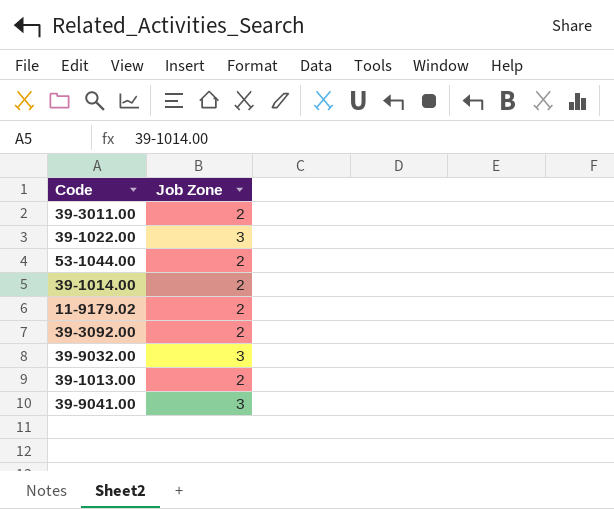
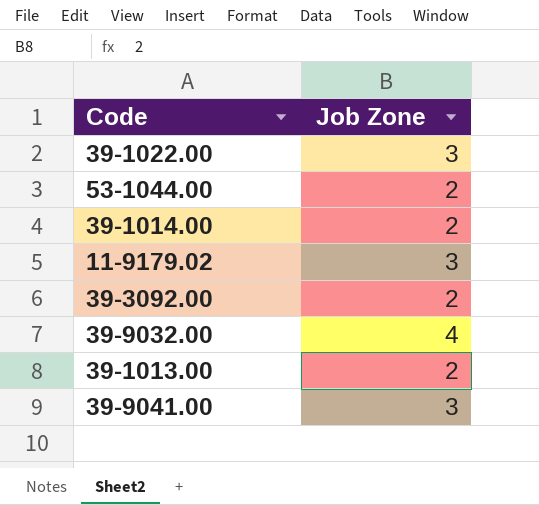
row 39-3011.00: 2 -> none
11-9179.02 | Job Zone: 2 -> 3
39-9032.00 | Job Zone: 3 -> 4

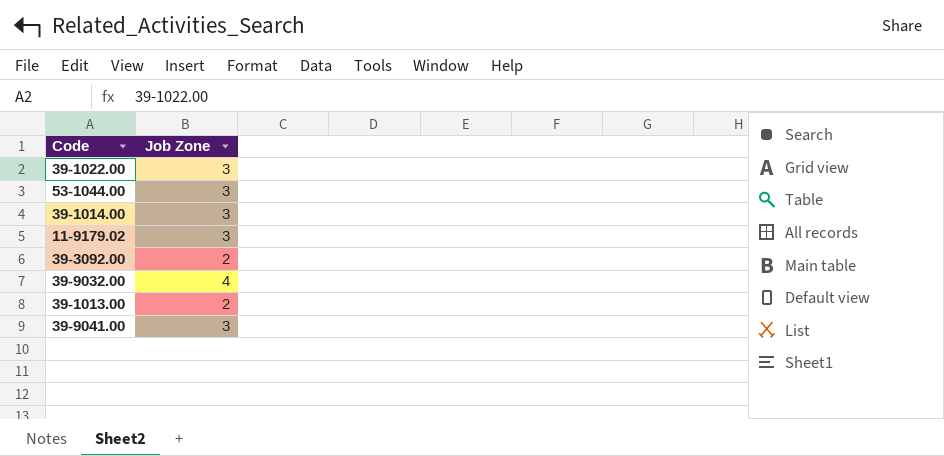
53-1044.00 | Job Zone: 2 -> 3
39-1014.00 | Job Zone: 2 -> 3

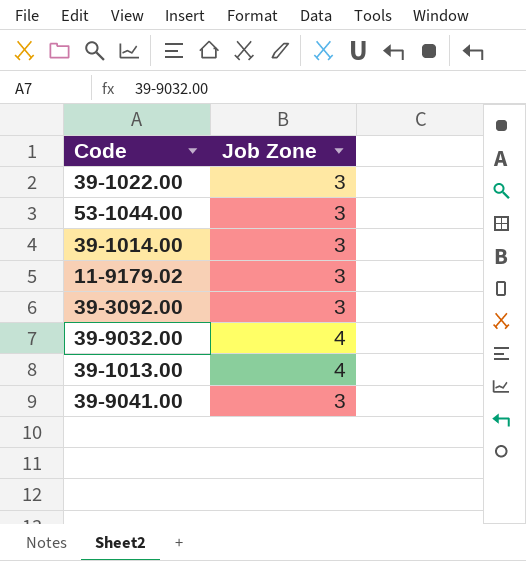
39-3092.00 | Job Zone: 2 -> 3
39-1013.00 | Job Zone: 2 -> 4

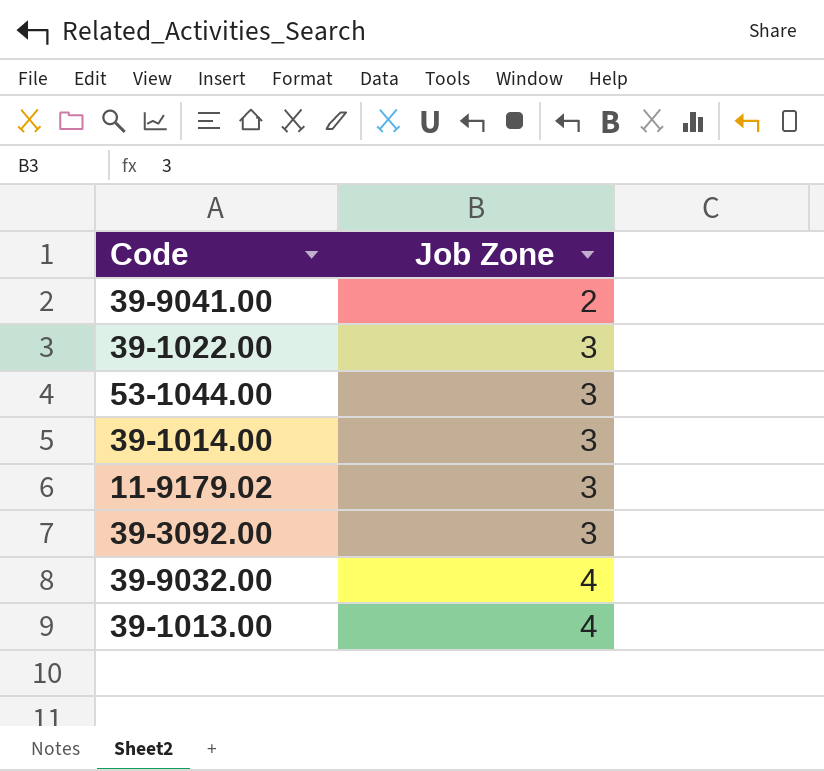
row order: none -> Job Zone ascending
39-9041.00 | Job Zone: 3 -> 2

